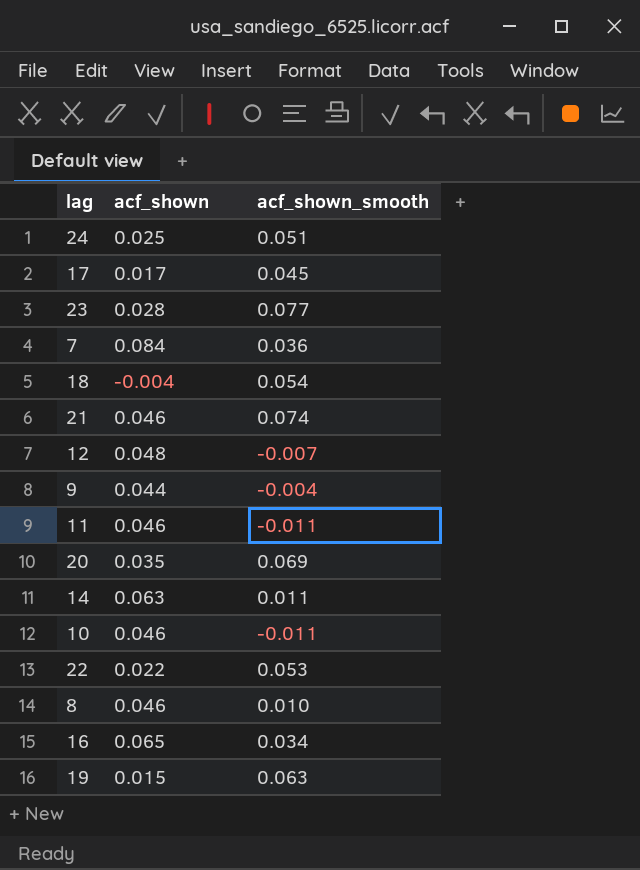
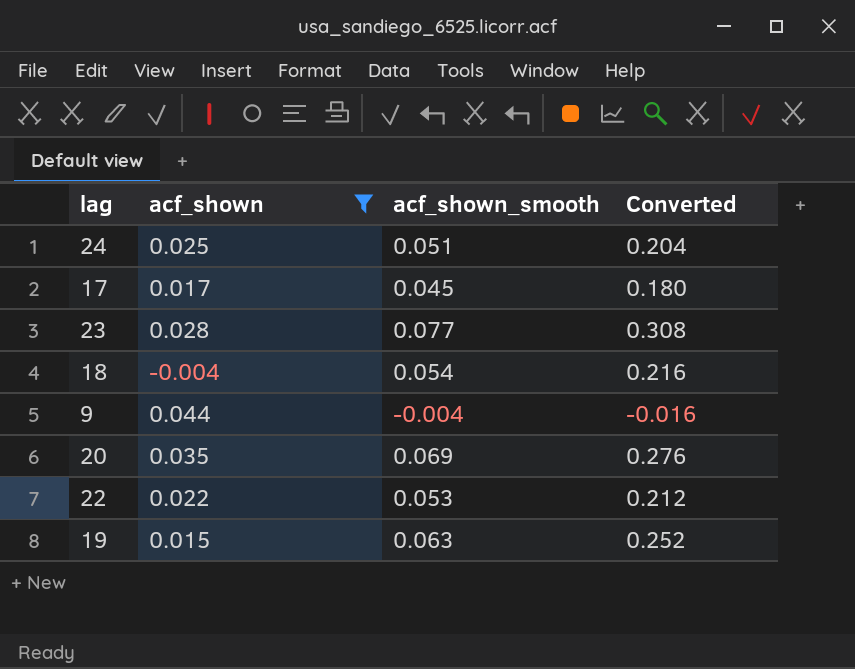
filter: none -> acf_shown <= 0.044
column Converted | formula: none -> [acf_shown_smooth] * 4

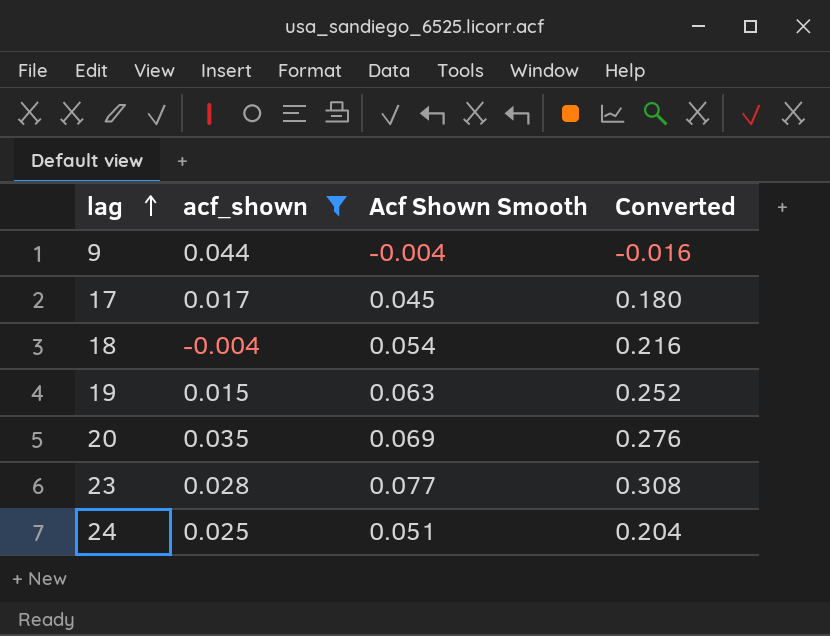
row order: none -> lag ascending
column name: acf_shown_smooth -> Acf Shown Smooth
row 22: 0.022 | 0.053 | 0.212 -> none

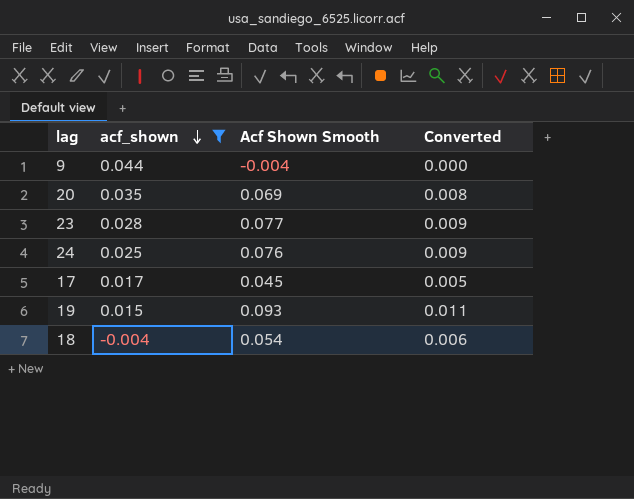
row order: lag ascending -> acf_shown descending
column Converted | formula: [Acf Shown Smooth] * 4 -> [Acf Shown Smooth] * 0.12
24 | Acf Shown Smooth: 0.051 -> 0.076
19 | Acf Shown Smooth: 0.063 -> 0.093

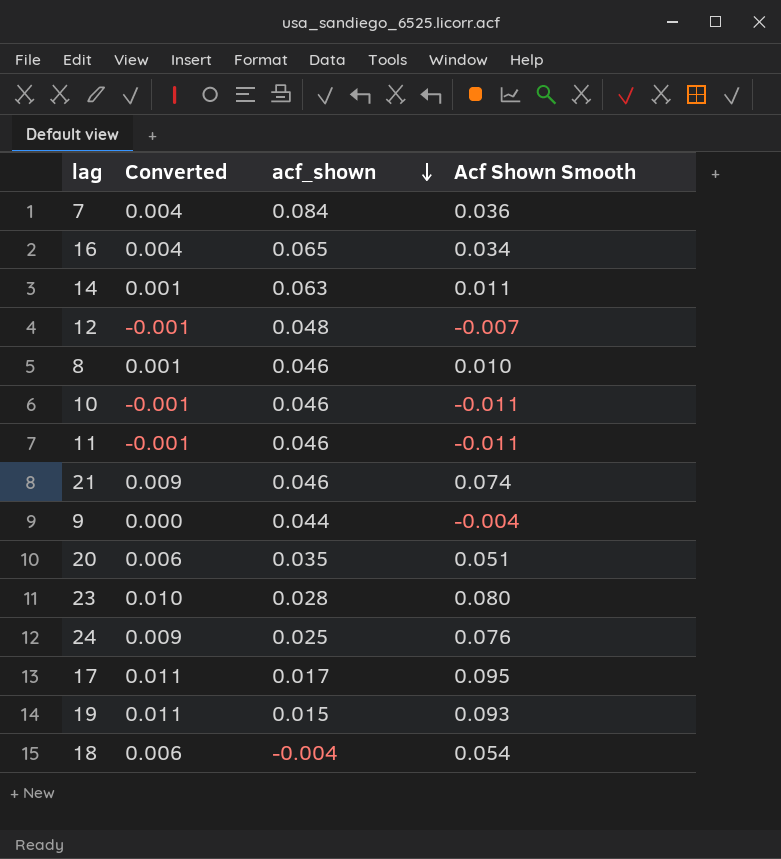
filter: acf_shown <= 0.044 -> none
column Converted | position: 4 -> 2
20 | Converted: 0.008 -> 0.006
20 | Acf Shown Smooth: 0.069 -> 0.051
23 | Converted: 0.009 -> 0.010
23 | Acf Shown Smooth: 0.077 -> 0.080
17 | Converted: 0.005 -> 0.011
17 | Acf Shown Smooth: 0.045 -> 0.095

